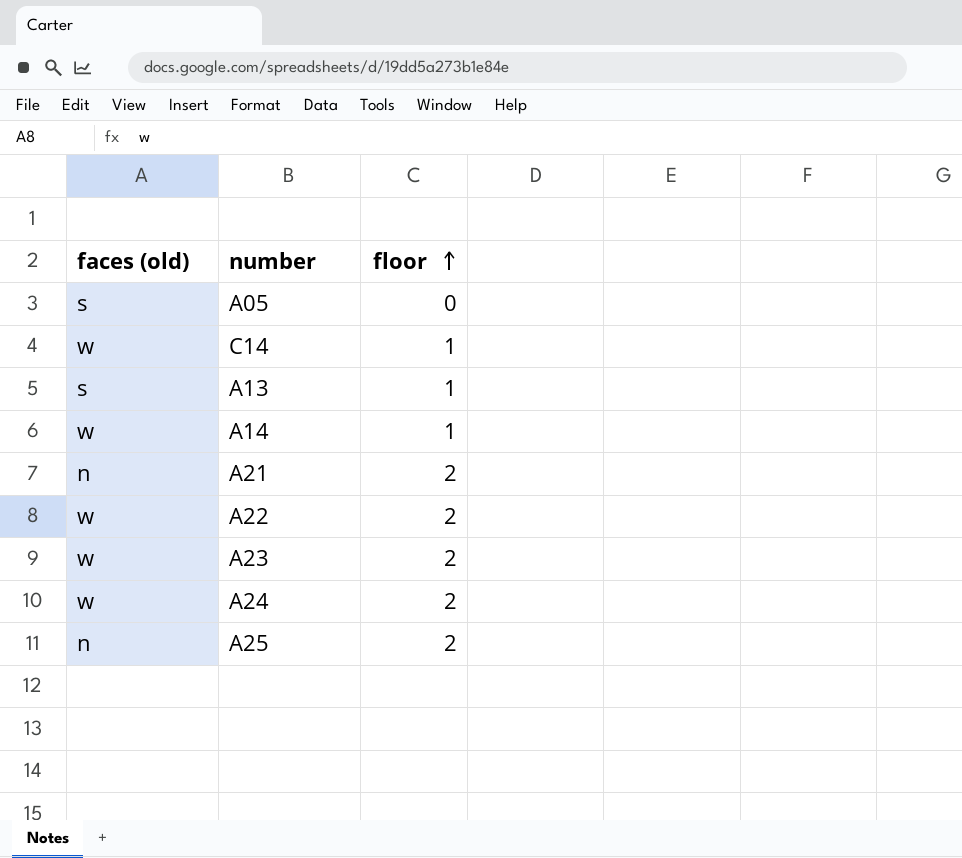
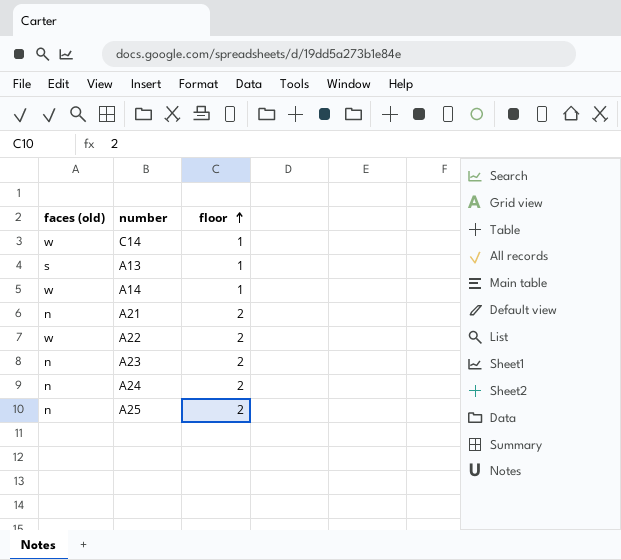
row A05: s | 0 -> none
A23 | faces (old): w -> n
A24 | faces (old): w -> n

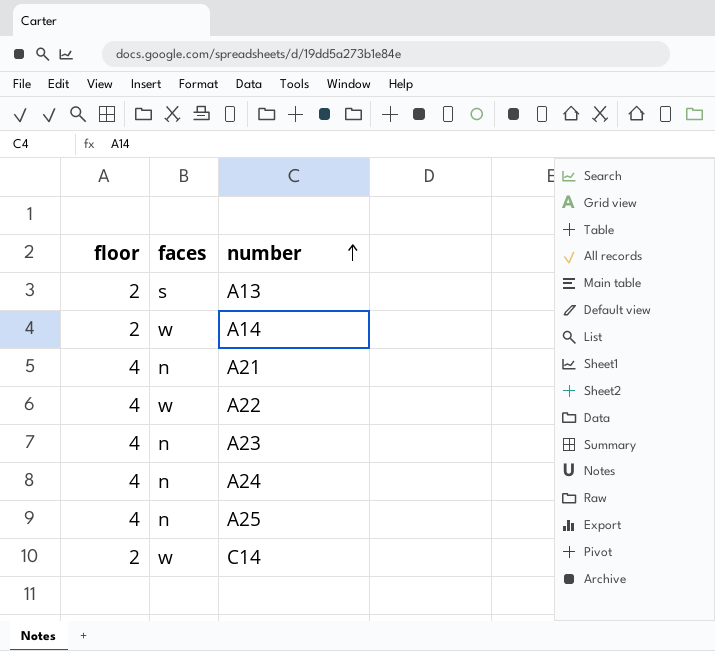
row order: floor ascending -> number ascending
column floor | position: 3 -> 1
column name: faces (old) -> faces
A13 | floor: 1 -> 2
A14 | floor: 1 -> 2
A21 | floor: 2 -> 4
A22 | floor: 2 -> 4
A23 | floor: 2 -> 4
A24 | floor: 2 -> 4
A25 | floor: 2 -> 4
C14 | floor: 1 -> 2

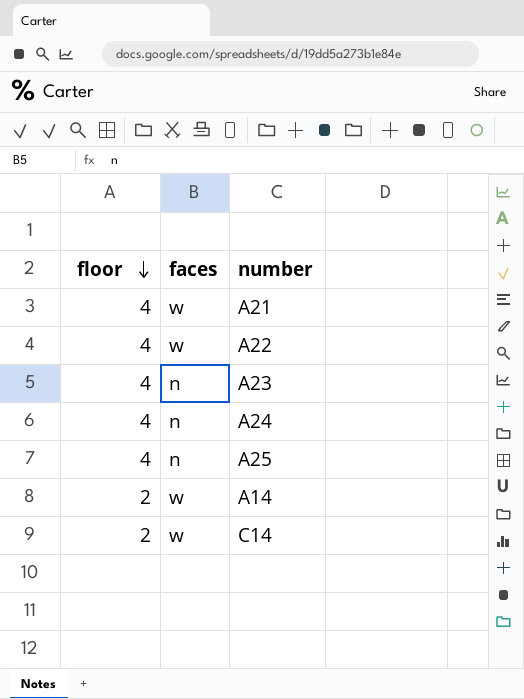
row order: number ascending -> floor descending
row A13: 2 | s -> none
A21 | faces: n -> w

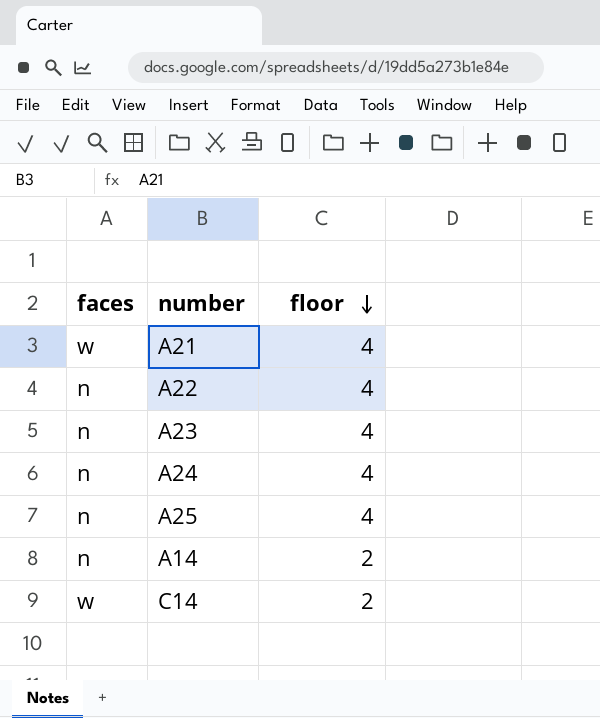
column floor | position: 1 -> 3
A22 | faces: w -> n
A14 | faces: w -> n

